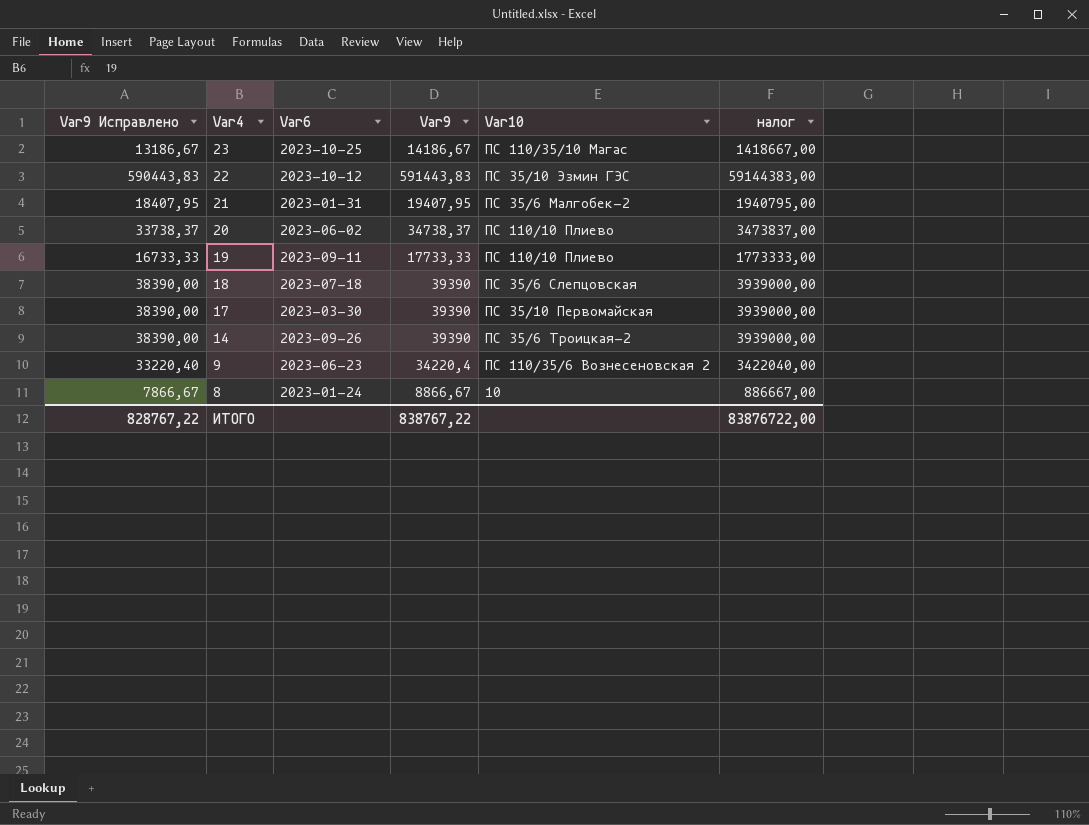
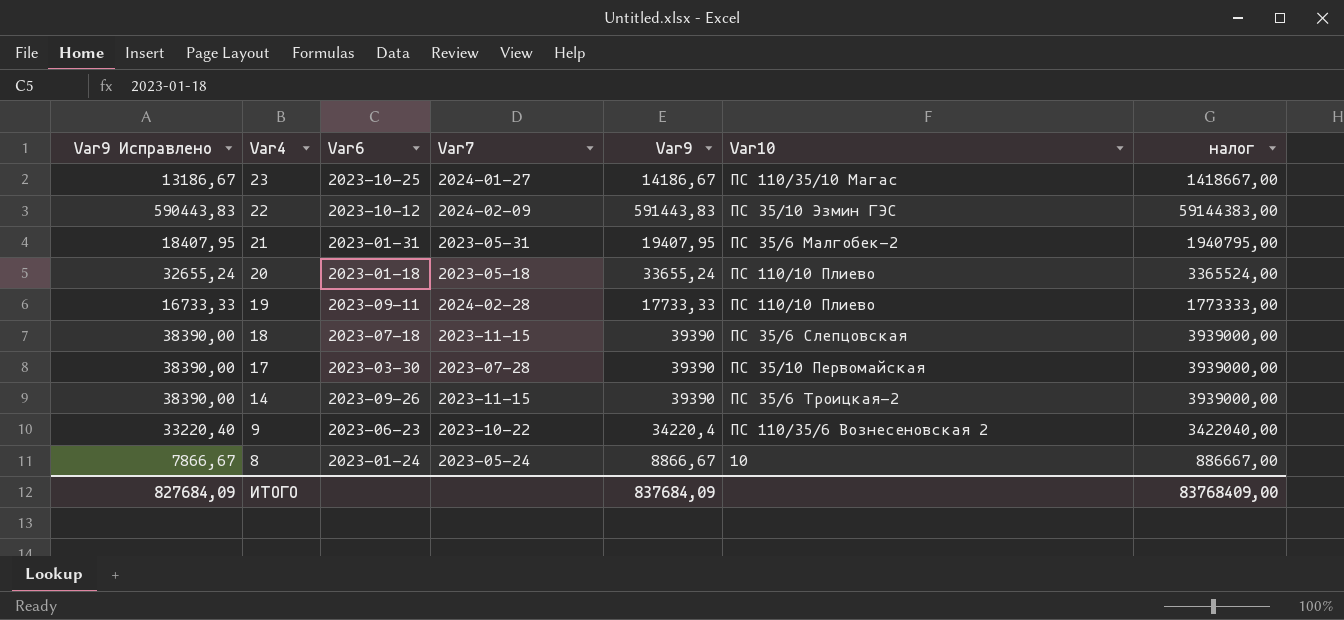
column Var7 | position: none -> 4
20 | Var9 Исправлено: 33738,37 -> 32655,24
20 | Var6: 2023-06-02 -> 2023-01-18
20 | Var9: 34738,37 -> 33655,24
20 | налог: 3473837,00 -> 3365524,00
ИТОГО | Var9 Исправлено: 828767,22 -> 827684,09
ИТОГО | Var9: 838767,22 -> 837684,09
ИТОГО | налог: 83876722,00 -> 83768409,00

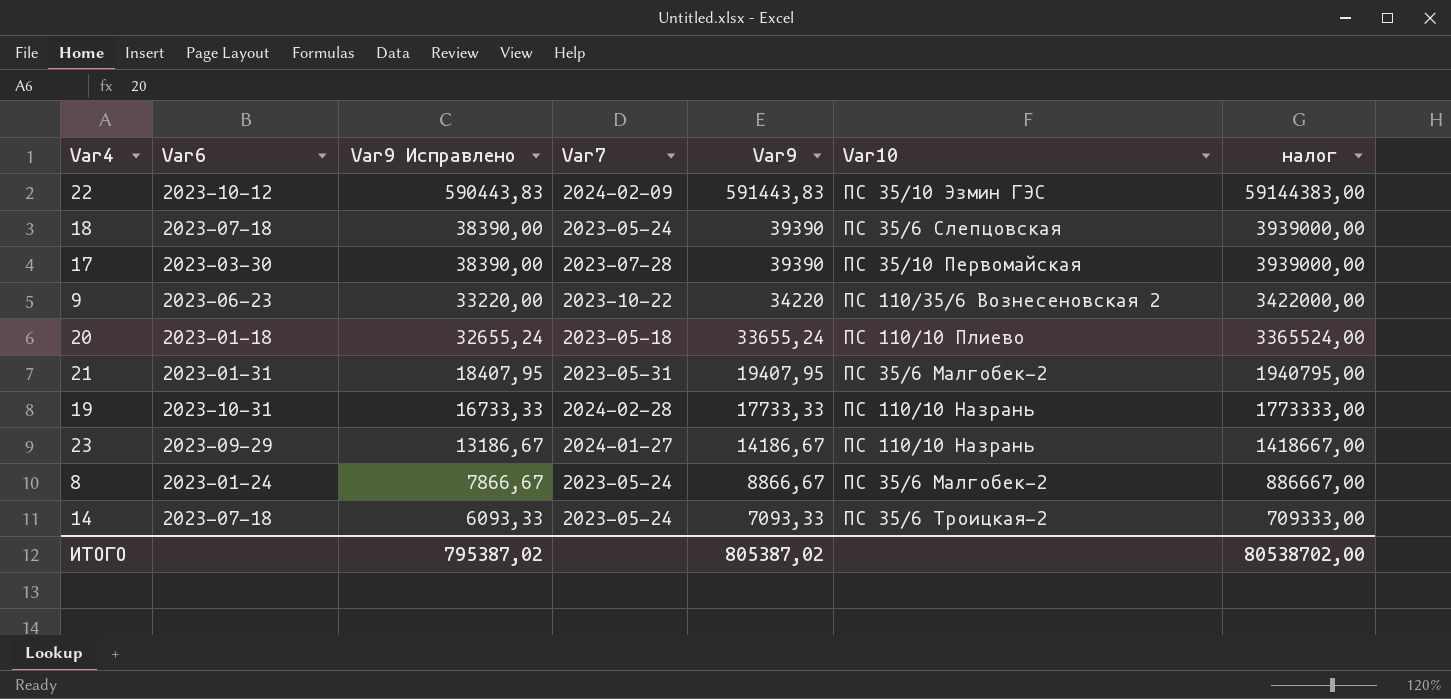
row order: Var4 descending -> Var9 Исправлено descending
column Var9 Исправлено | position: 1 -> 3
18 | Var7: 2023-11-15 -> 2023-05-24
9 | Var9 Исправлено: 33220,40 -> 33220,00
9 | Var9: 34220,4 -> 34220
9 | налог: 3422040,00 -> 3422000,00
19 | Var6: 2023-09-11 -> 2023-10-31
19 | Var10: ПС 110/10 Плиево -> ПС 110/10 Назрань
23 | Var6: 2023-10-25 -> 2023-09-29
23 | Var10: ПС 110/35/10 Магас -> ПС 110/10 Назрань
8 | Var10: 10 -> ПС 35/6 Малгобек-2
14 | Var6: 2023-09-26 -> 2023-07-18
14 | Var9 Исправлено: 38390,00 -> 6093,33
14 | Var7: 2023-11-15 -> 2023-05-24
14 | Var9: 39390 -> 7093,33
14 | налог: 3939000,00 -> 709333,00
ИТОГО | Var9 Исправлено: 827684,09 -> 795387,02
ИТОГО | Var9: 837684,09 -> 805387,02
ИТОГО | налог: 83768409,00 -> 80538702,00

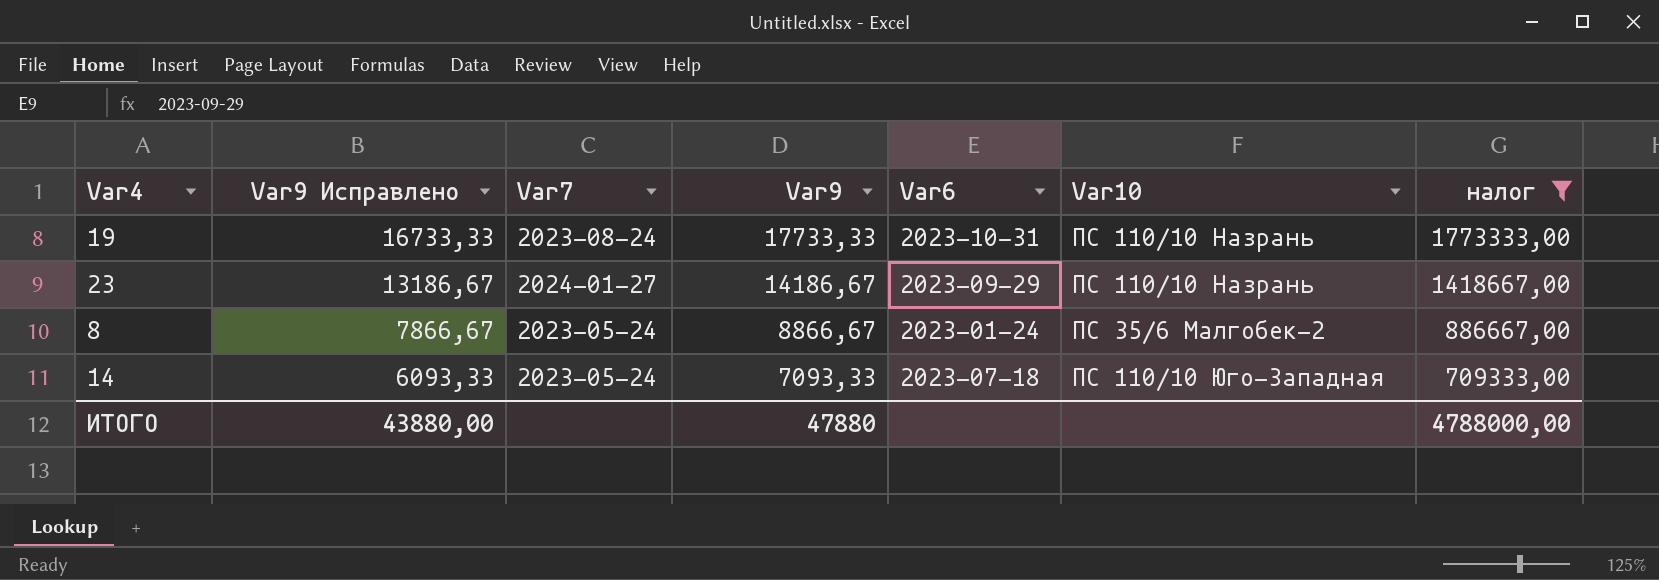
filter: none -> налог <= 1773333,00
column Var6 | position: 2 -> 5
19 | Var7: 2024-02-28 -> 2023-08-24
14 | Var10: ПС 35/6 Троицкая-2 -> ПС 110/10 Юго-Западная
ИТОГО | Var9 Исправлено: 795387,02 -> 43880,00
ИТОГО | Var9: 805387,02 -> 47880
ИТОГО | налог: 80538702,00 -> 4788000,00

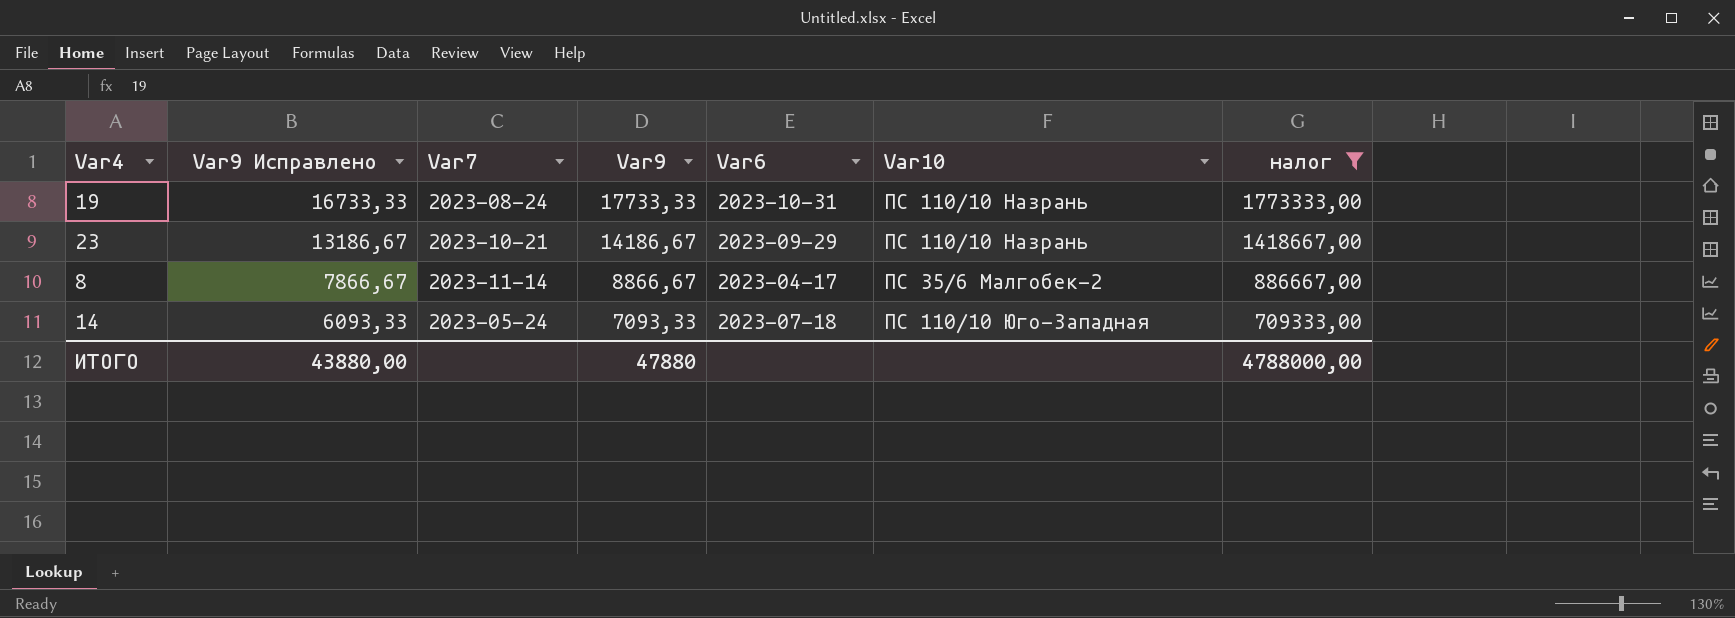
23 | Var7: 2024-01-27 -> 2023-10-21
8 | Var7: 2023-05-24 -> 2023-11-14
8 | Var6: 2023-01-24 -> 2023-04-17

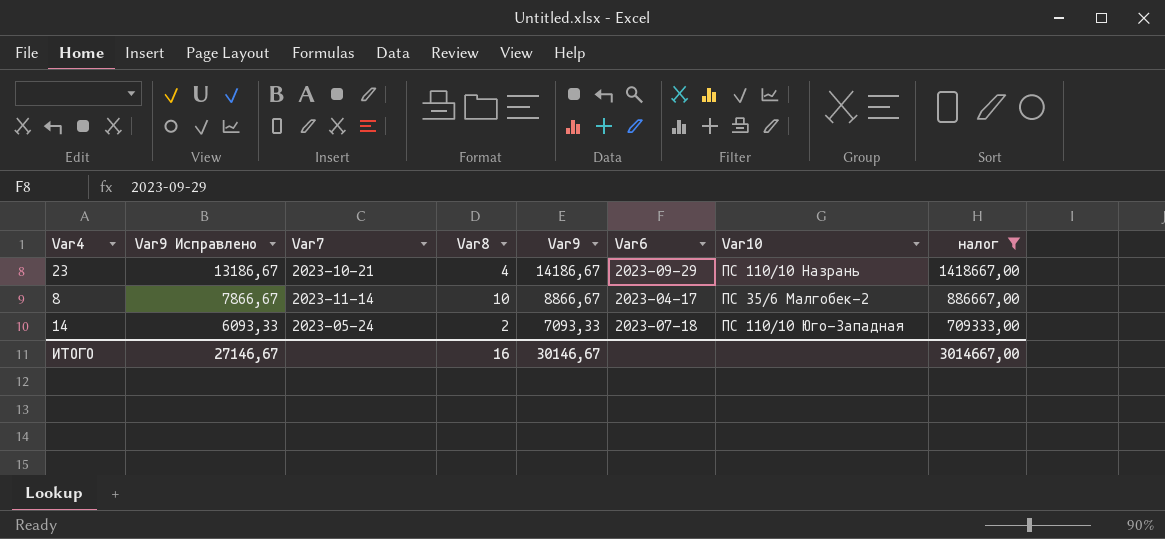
column Var8 | position: none -> 4
row 19: 16733,33 | 2023-08-24 | 17733,33 | 2023-10-31 | ПС 110/10 Назрань | 1773333,00 -> none
ИТОГО | Var9 Исправлено: 43880,00 -> 27146,67
ИТОГО | Var9: 47880 -> 30146,67
ИТОГО | налог: 4788000,00 -> 3014667,00

